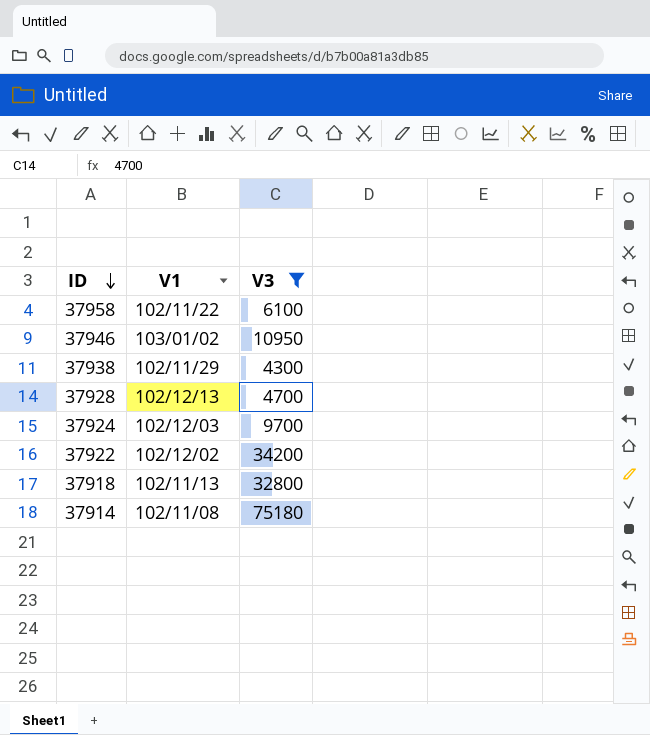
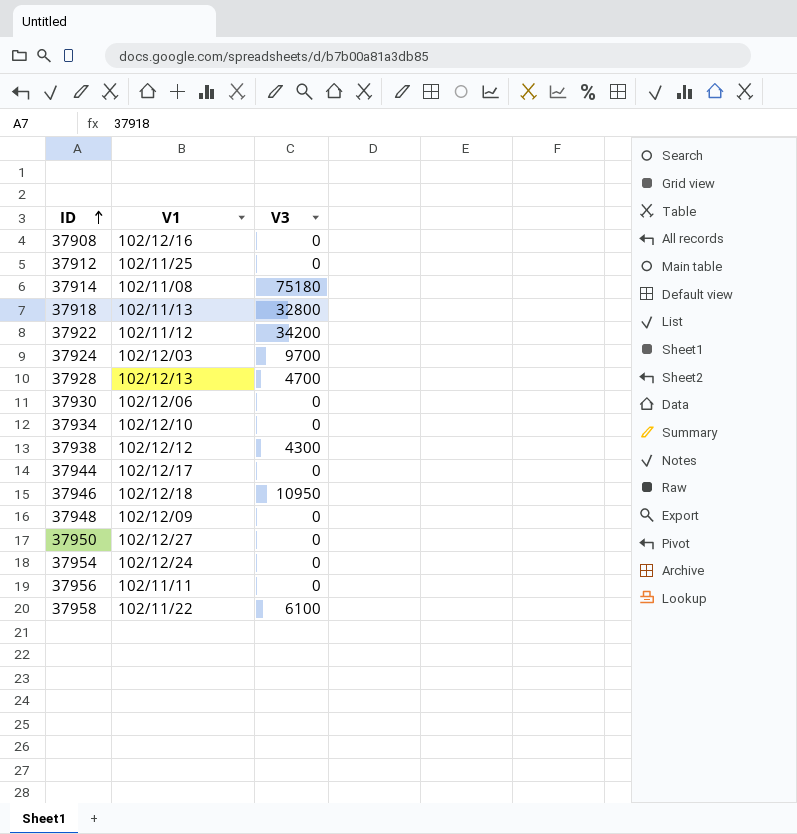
filter: V3 != 0 -> none
row order: ID descending -> ID ascending
37922 | V1: 102/12/02 -> 102/11/12
37938 | V1: 102/11/29 -> 102/12/12
37946 | V1: 103/01/02 -> 102/12/18

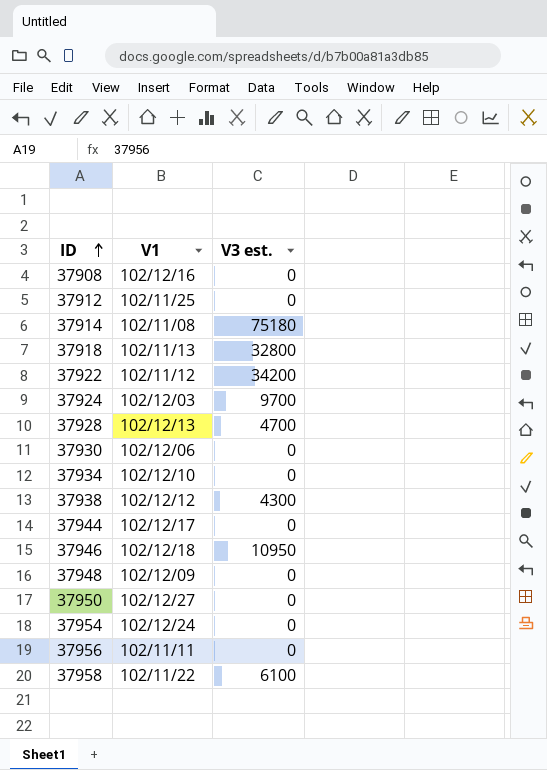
column name: V3 -> V3 est.

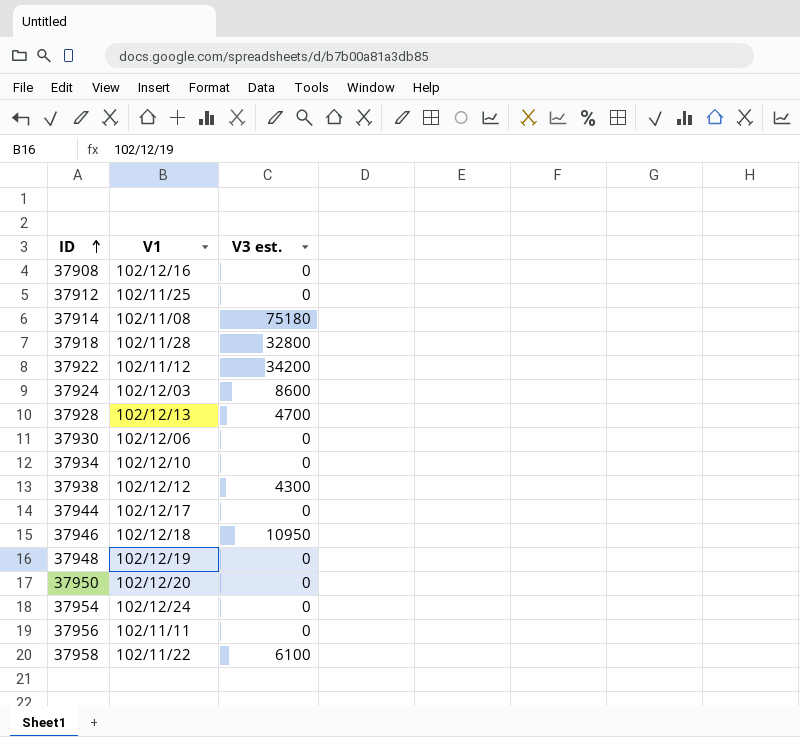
37918 | V1: 102/11/13 -> 102/11/28
37924 | V3 est.: 9700 -> 8600
37948 | V1: 102/12/09 -> 102/12/19
37950 | V1: 102/12/27 -> 102/12/20

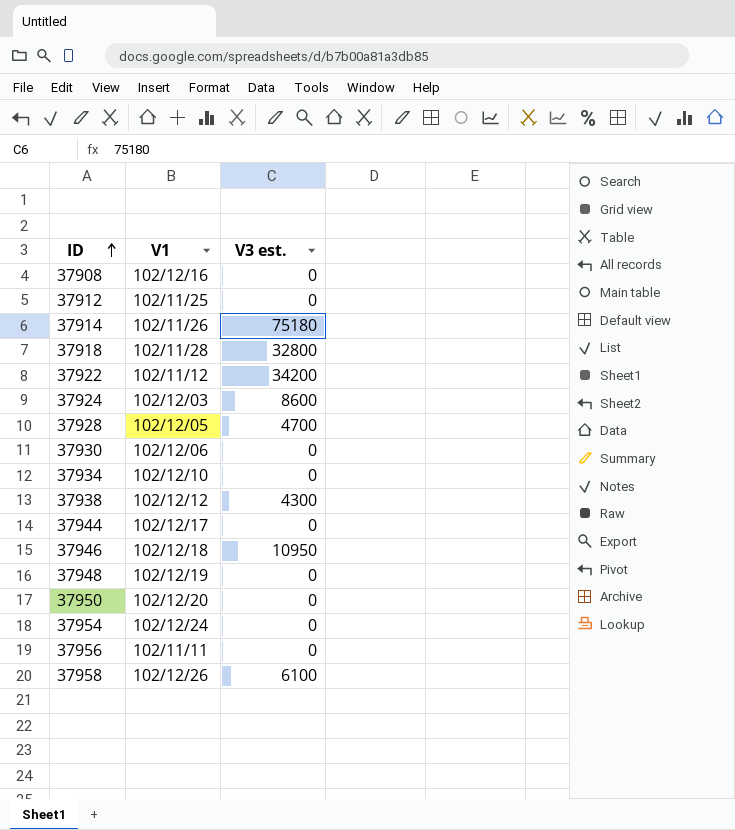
37914 | V1: 102/11/08 -> 102/11/26
37928 | V1: 102/12/13 -> 102/12/05
37958 | V1: 102/11/22 -> 102/12/26

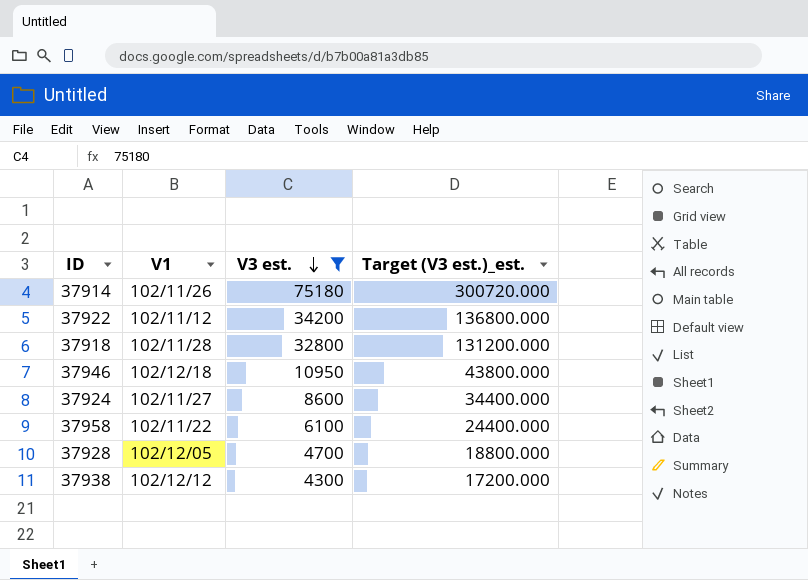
filter: none -> V3 est. != 0
row order: ID ascending -> V3 est. descending
column Target (V3 est.)_est. | formula: none -> [V3 est.] * 4
37924 | V1: 102/12/03 -> 102/11/27
37958 | V1: 102/12/26 -> 102/11/22

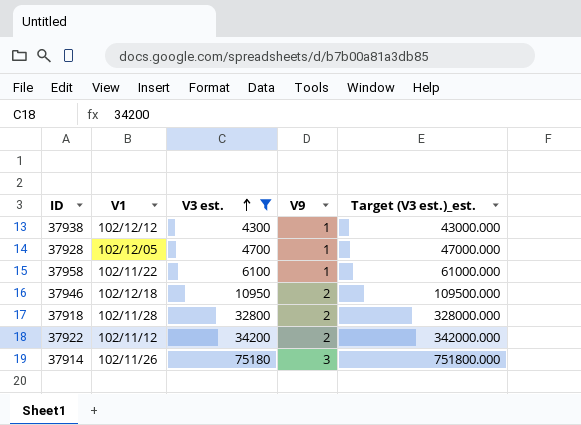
row order: V3 est. descending -> V3 est. ascending
column V9 | position: none -> 4
column Target (V3 est.)_est. | formula: [V3 est.] * 4 -> [V3 est.] * 10
row 37924: 102/11/27 | 8600 | 34400.000 -> none

